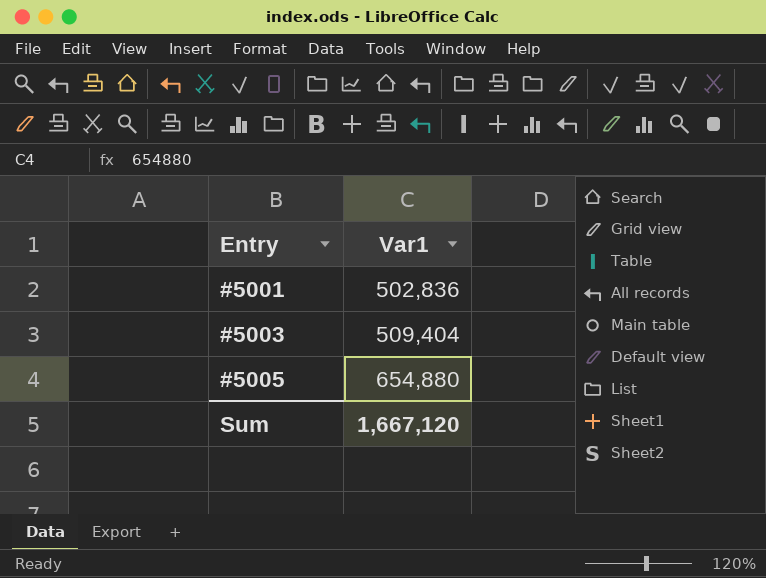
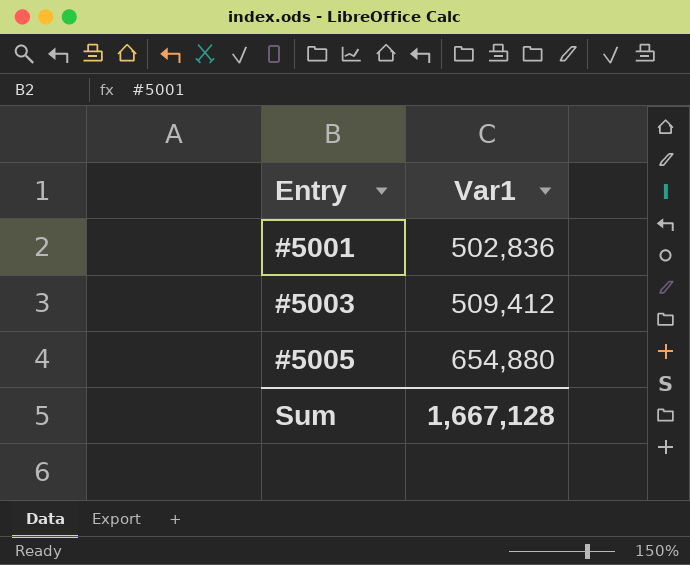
#5003 | Var1: 509,404 -> 509,412
Sum | Var1: 1,667,120 -> 1,667,128

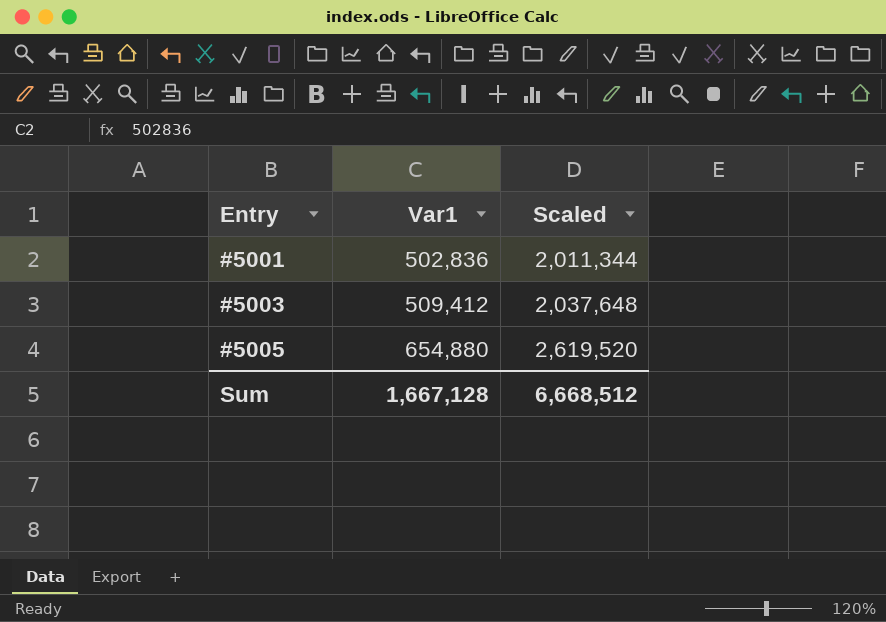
column Scaled | formula: none -> [Var1] * 4

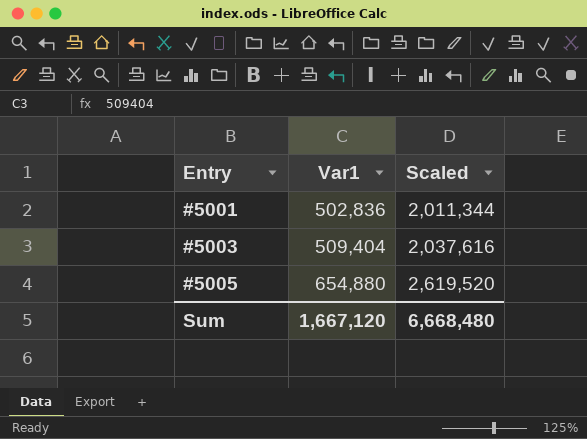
#5003 | Var1: 509,412 -> 509,404
#5003 | Scaled: 2,037,648 -> 2,037,616
Sum | Var1: 1,667,128 -> 1,667,120
Sum | Scaled: 6,668,512 -> 6,668,480

